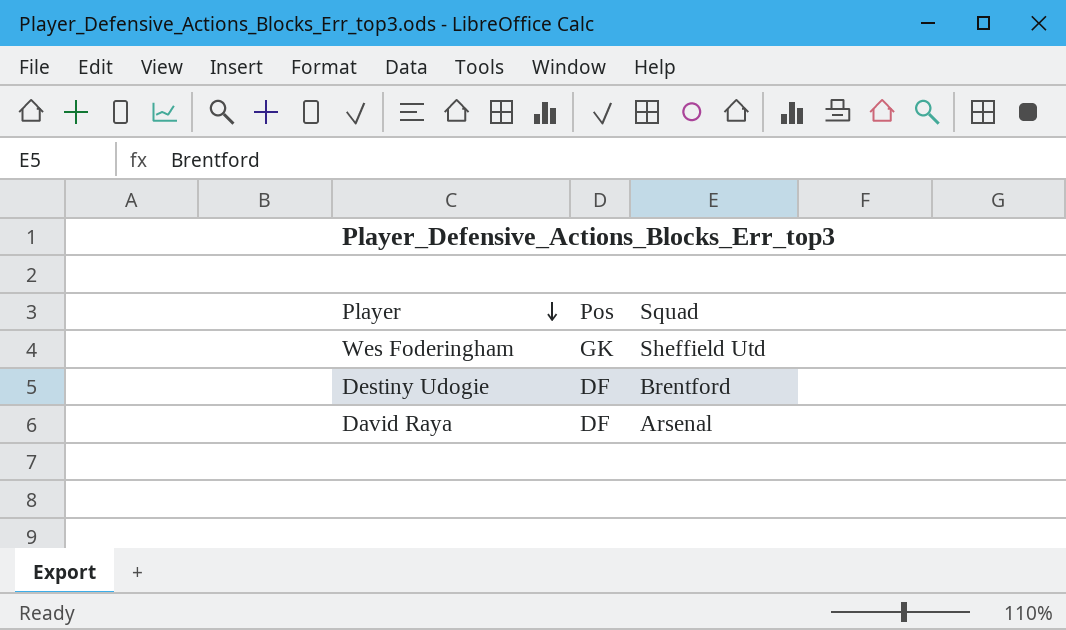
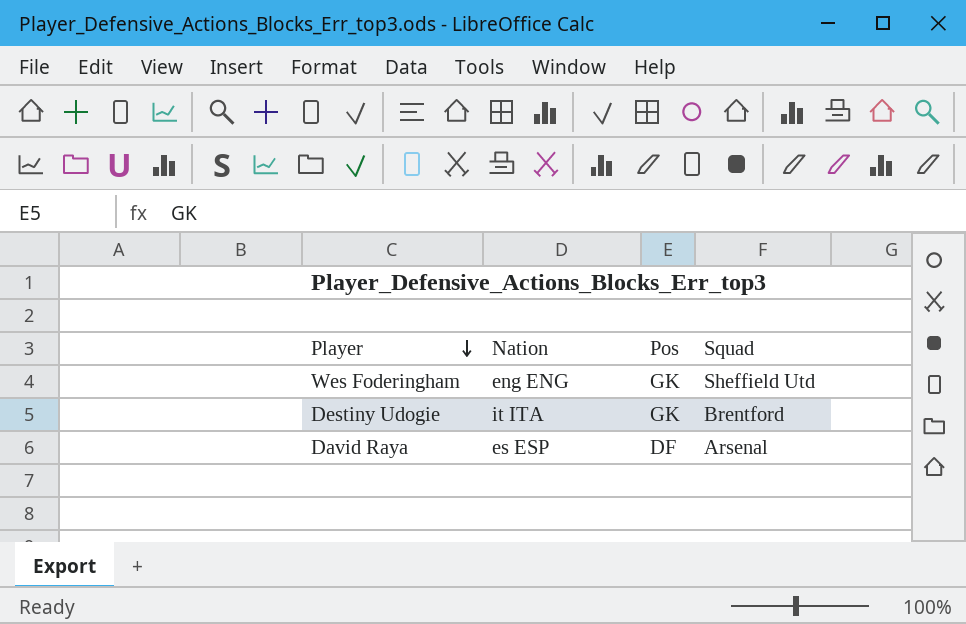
column Nation | position: none -> 2
Destiny Udogie | Pos: DF -> GK

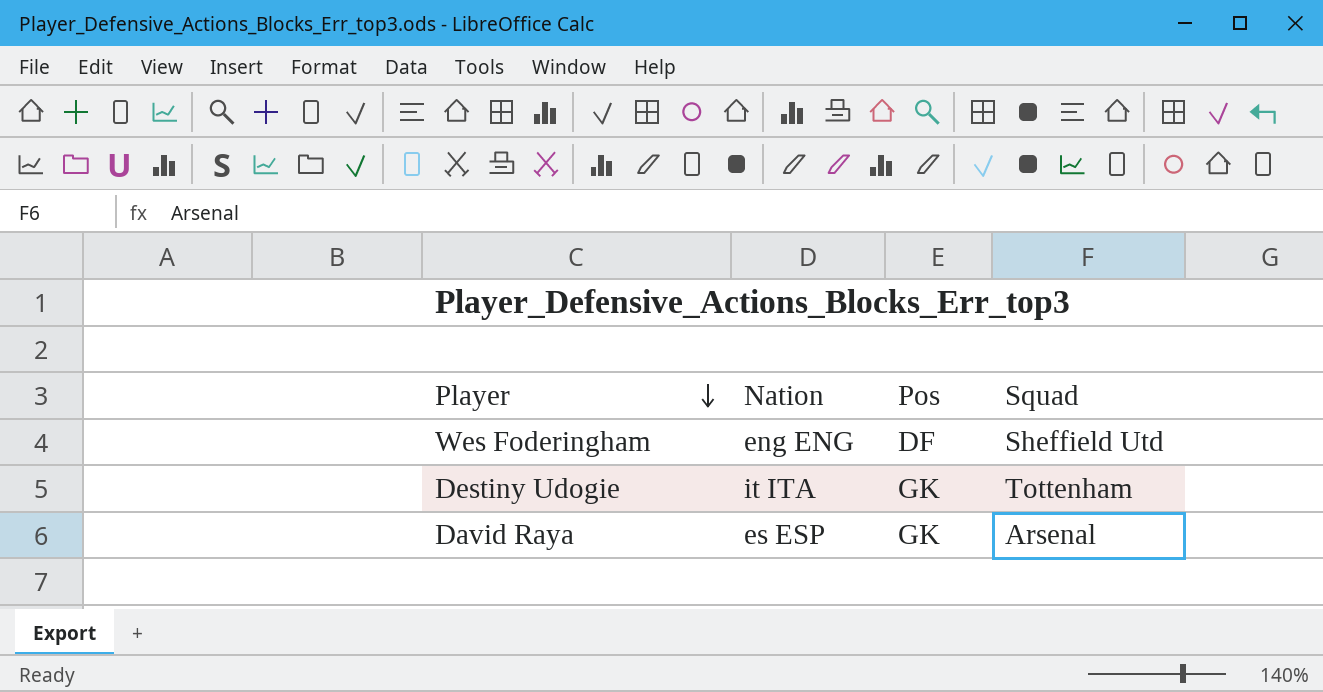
Wes Foderingham | Pos: GK -> DF
Destiny Udogie | Squad: Brentford -> Tottenham
David Raya | Pos: DF -> GK

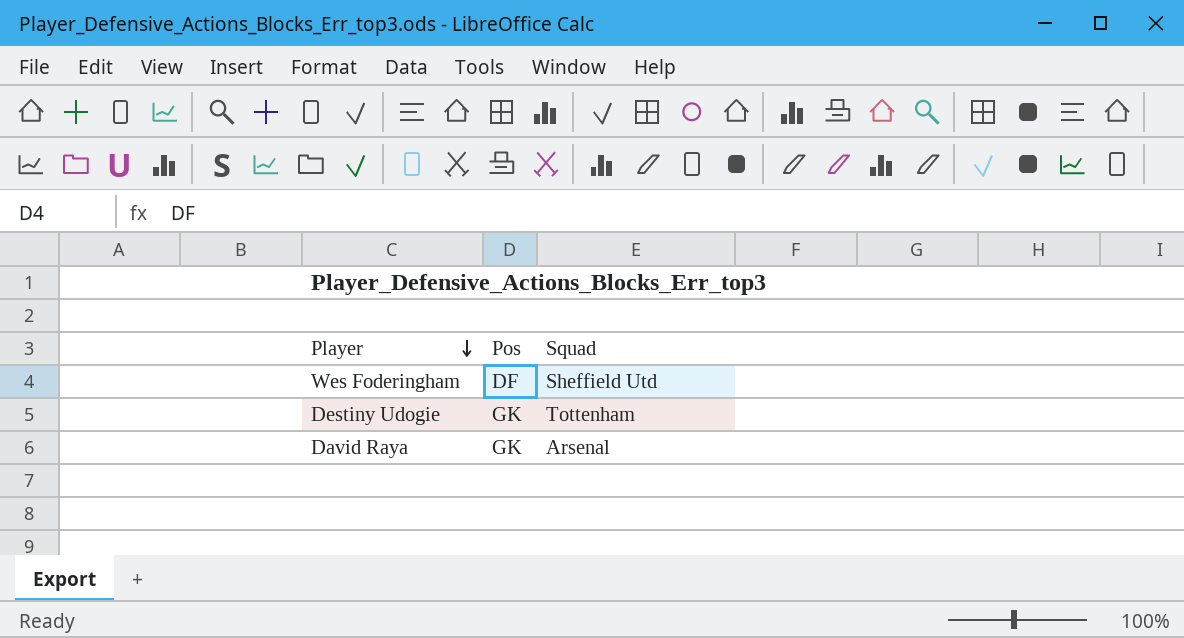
column Nation | position: 2 -> none

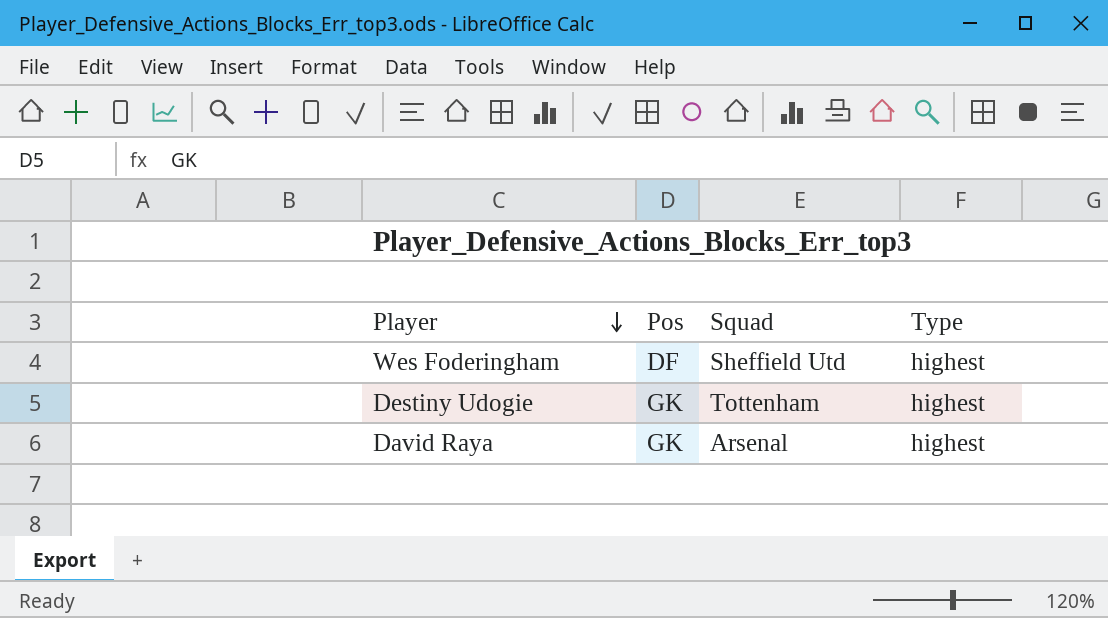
column Type | position: none -> 4

